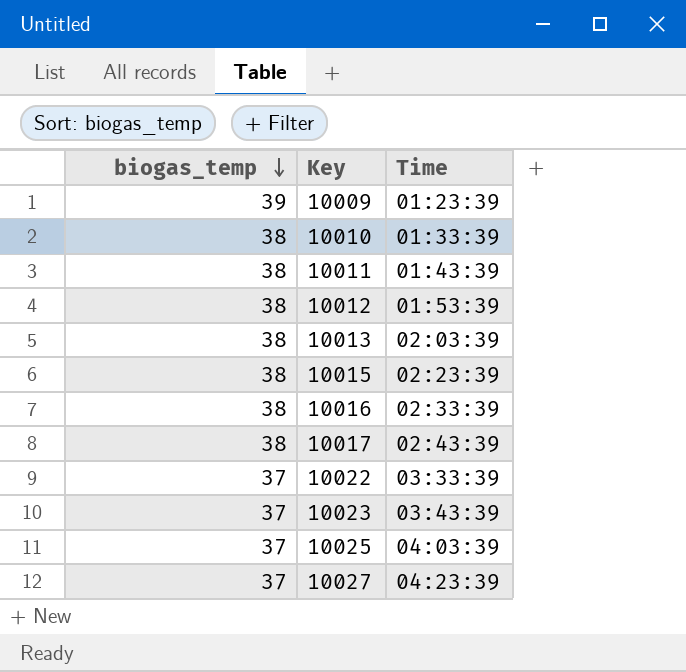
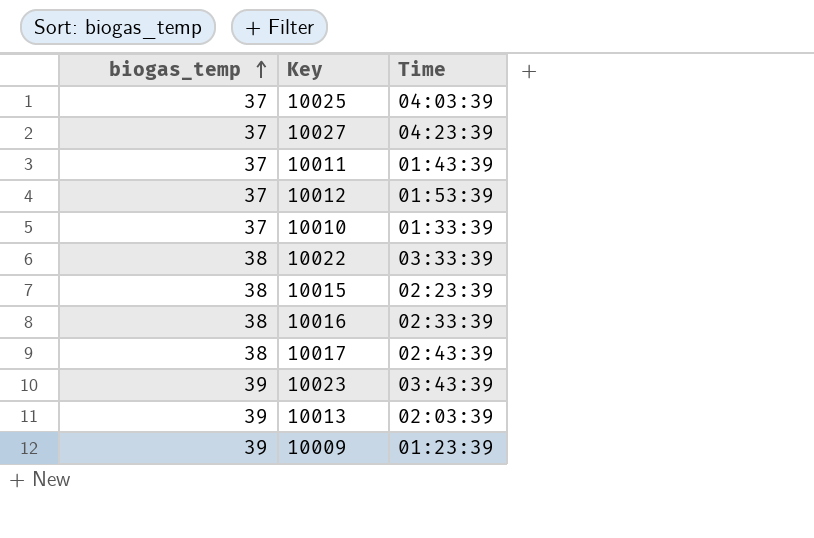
row order: biogas_temp descending -> biogas_temp ascending
10011 | biogas_temp: 38 -> 37
10012 | biogas_temp: 38 -> 37
10010 | biogas_temp: 38 -> 37
10022 | biogas_temp: 37 -> 38
10023 | biogas_temp: 37 -> 39
10013 | biogas_temp: 38 -> 39

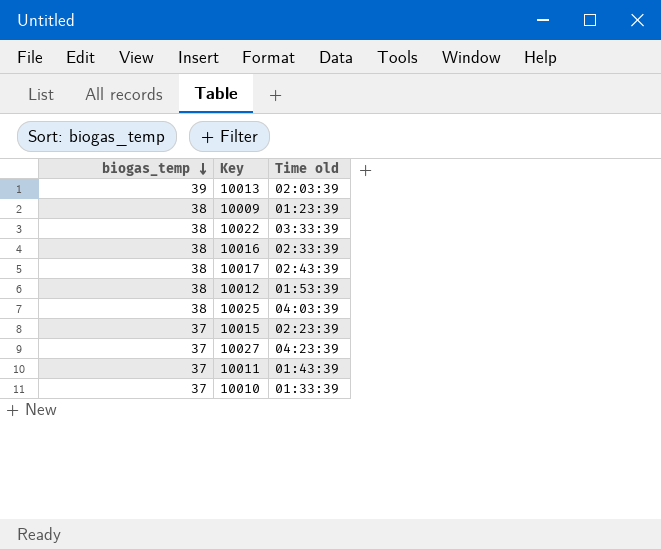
row order: biogas_temp ascending -> biogas_temp descending
column name: Time -> Time old
row 10023: 39 | 03:43:39 -> none
10009 | biogas_temp: 39 -> 38
10012 | biogas_temp: 37 -> 38
10025 | biogas_temp: 37 -> 38
10015 | biogas_temp: 38 -> 37

